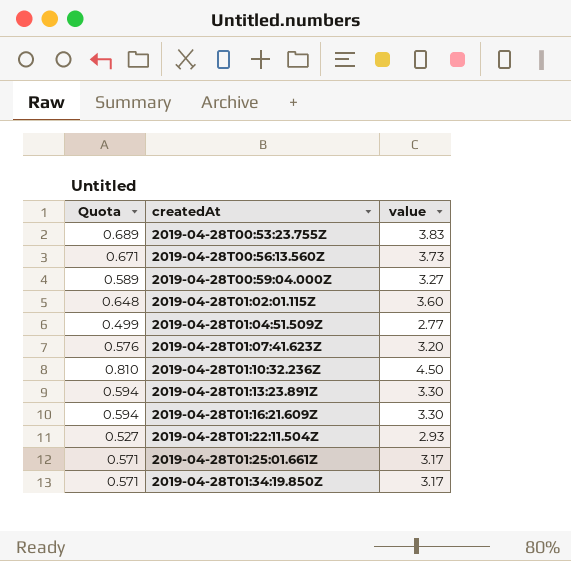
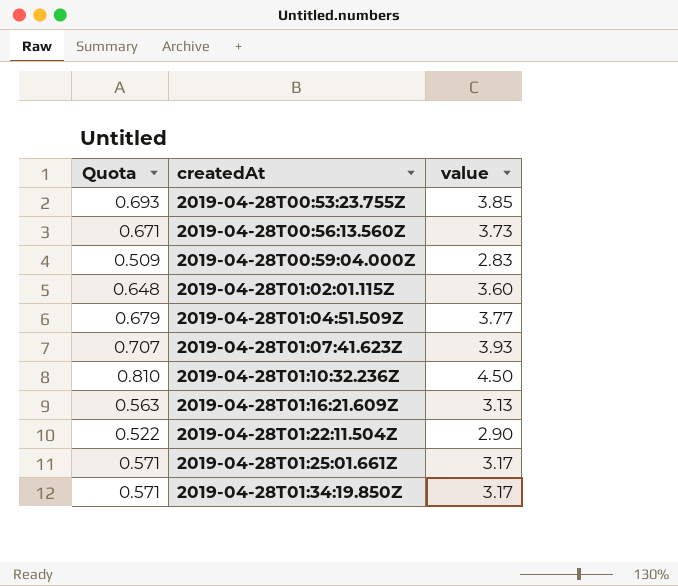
row 2019-04-28T01:13:23.891Z: 0.594 | 3.30 -> none
2019-04-28T00:53:23.755Z | Quota: 0.689 -> 0.693
2019-04-28T00:53:23.755Z | value: 3.83 -> 3.85
2019-04-28T00:59:04.000Z | Quota: 0.589 -> 0.509
2019-04-28T00:59:04.000Z | value: 3.27 -> 2.83
2019-04-28T01:04:51.509Z | Quota: 0.499 -> 0.679
2019-04-28T01:04:51.509Z | value: 2.77 -> 3.77
2019-04-28T01:07:41.623Z | Quota: 0.576 -> 0.707
2019-04-28T01:07:41.623Z | value: 3.20 -> 3.93
2019-04-28T01:16:21.609Z | Quota: 0.594 -> 0.563
2019-04-28T01:16:21.609Z | value: 3.30 -> 3.13
2019-04-28T01:22:11.504Z | Quota: 0.527 -> 0.522
2019-04-28T01:22:11.504Z | value: 2.93 -> 2.90

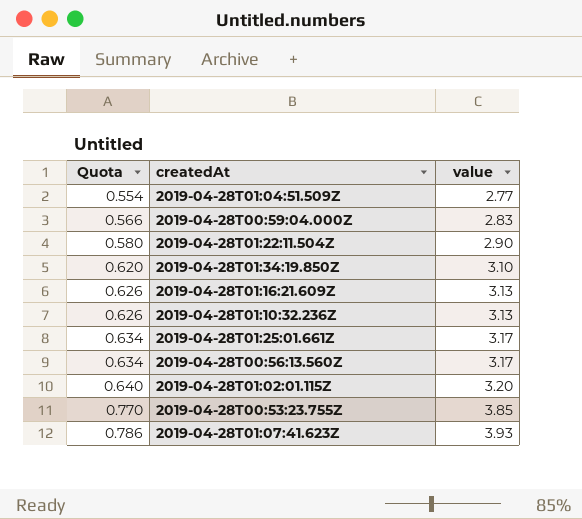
row order: createdAt ascending -> Quota ascending
column Quota | formula: [value] * 0.18 -> [value] * 0.2
2019-04-28T01:04:51.509Z | value: 3.77 -> 2.77
2019-04-28T01:34:19.850Z | value: 3.17 -> 3.10
2019-04-28T01:10:32.236Z | value: 4.50 -> 3.13
2019-04-28T00:56:13.560Z | value: 3.73 -> 3.17
2019-04-28T01:02:01.115Z | value: 3.60 -> 3.20

